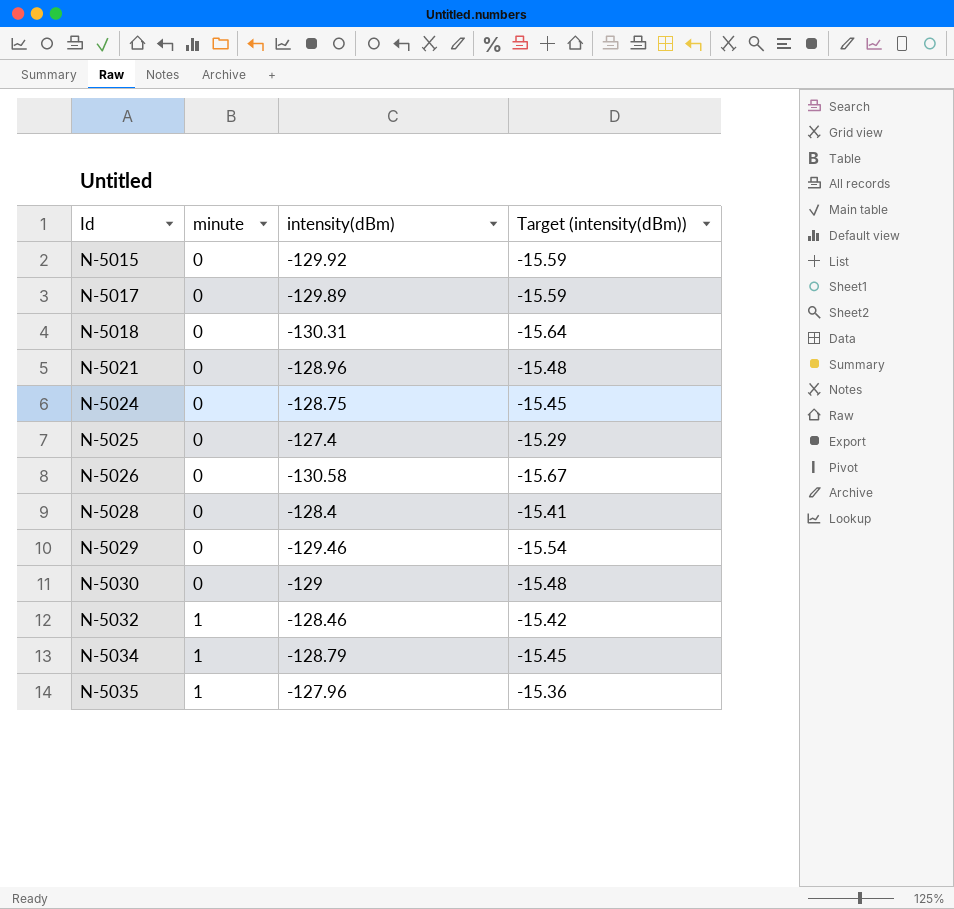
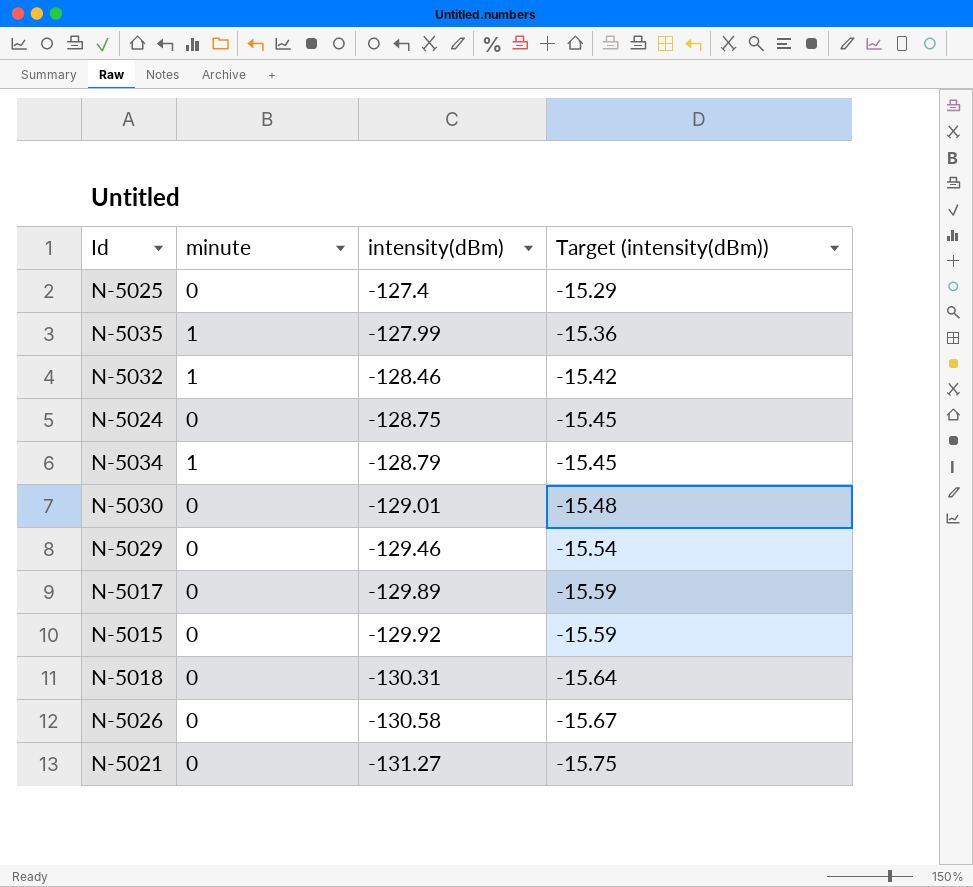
row order: Id ascending -> intensity(dBm) descending
row N-5028: 0 | -128.4 | -15.41 -> none
N-5035 | intensity(dBm): -127.96 -> -127.99
N-5030 | intensity(dBm): -129 -> -129.01
N-5021 | intensity(dBm): -128.96 -> -131.27
N-5021 | Target (intensity(dBm)): -15.48 -> -15.75

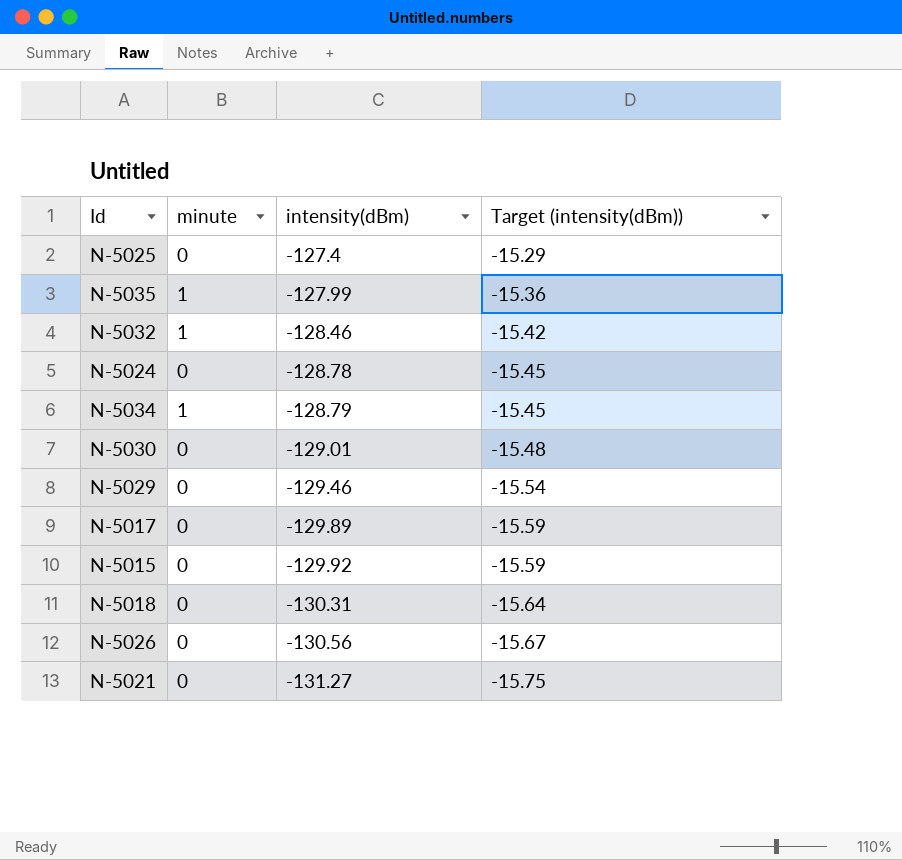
N-5024 | intensity(dBm): -128.75 -> -128.78
N-5026 | intensity(dBm): -130.58 -> -130.56

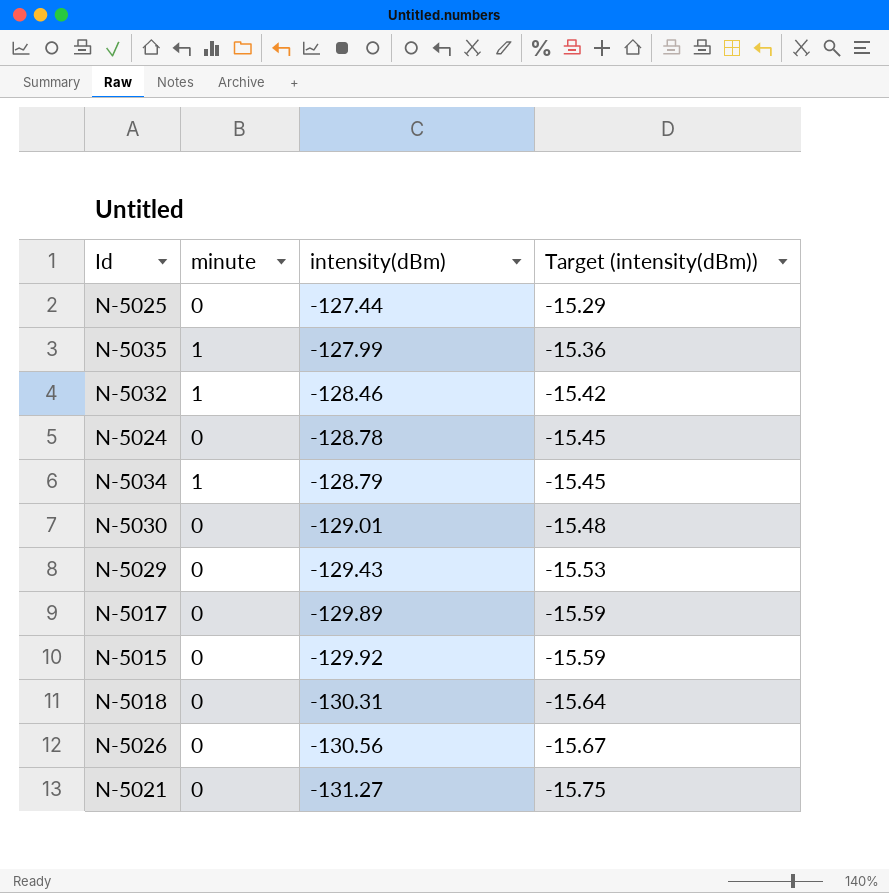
N-5025 | intensity(dBm): -127.4 -> -127.44
N-5029 | intensity(dBm): -129.46 -> -129.43
N-5029 | Target (intensity(dBm)): -15.54 -> -15.53

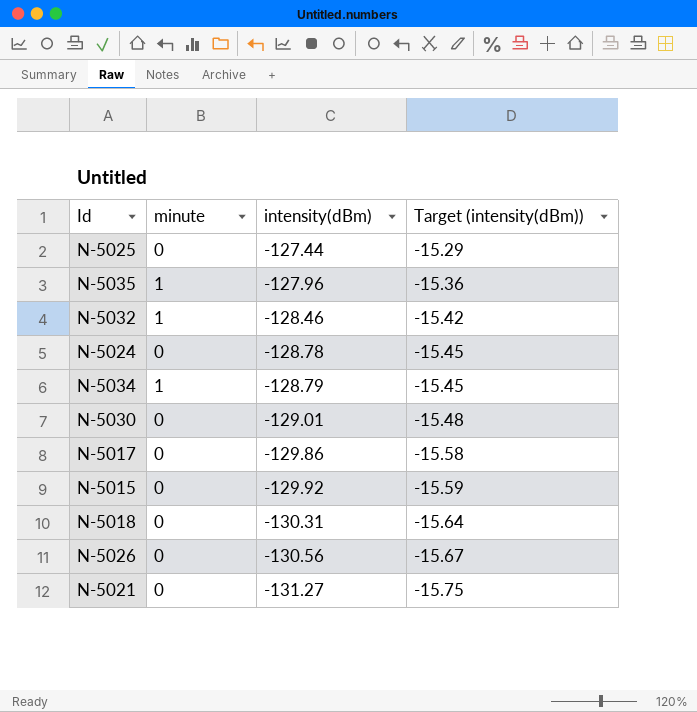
row N-5029: 0 | -129.43 | -15.53 -> none
N-5035 | intensity(dBm): -127.99 -> -127.96
N-5017 | intensity(dBm): -129.89 -> -129.86
N-5017 | Target (intensity(dBm)): -15.59 -> -15.58

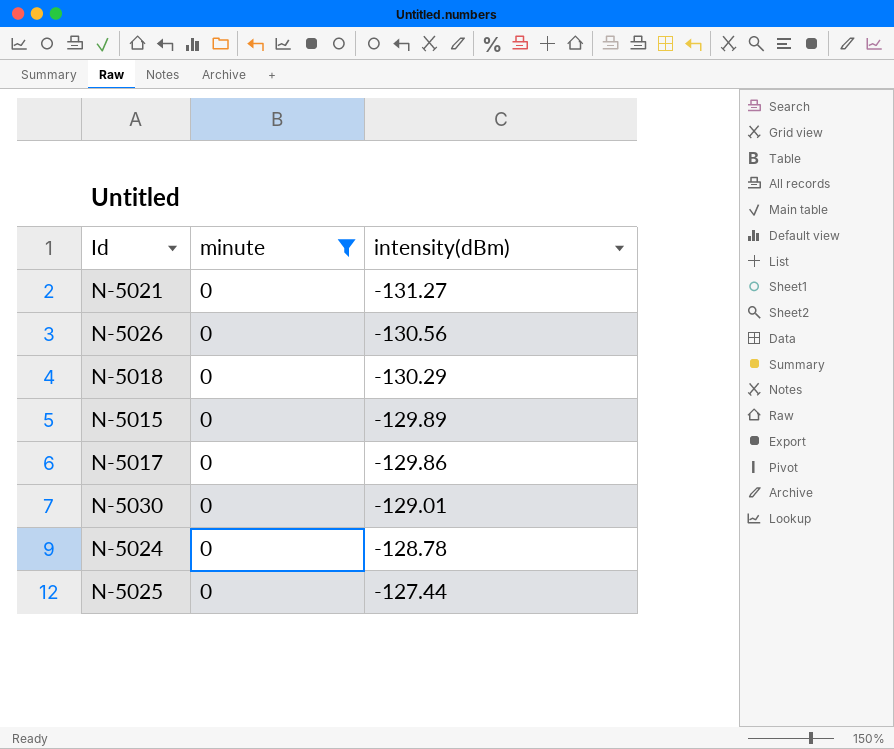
filter: none -> minute = 0
row order: intensity(dBm) descending -> intensity(dBm) ascending
column Target (intensity(dBm)) | formula: [intensity(dBm)] * 0.12 -> none
N-5018 | intensity(dBm): -130.31 -> -130.29
N-5015 | intensity(dBm): -129.92 -> -129.89

